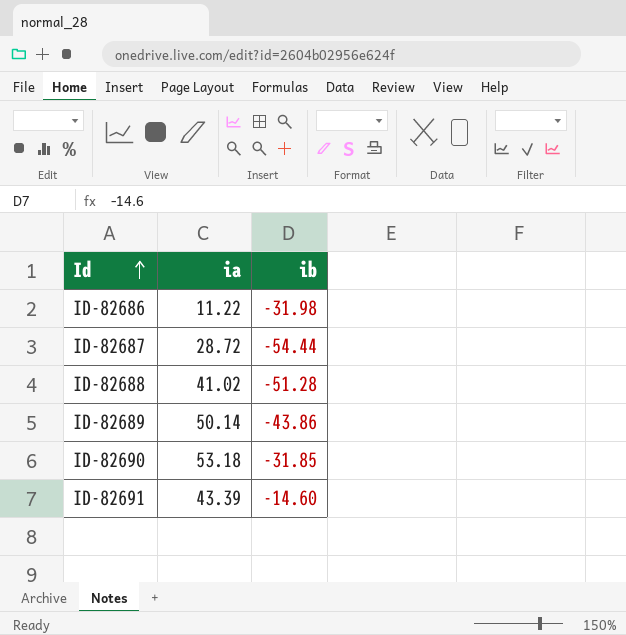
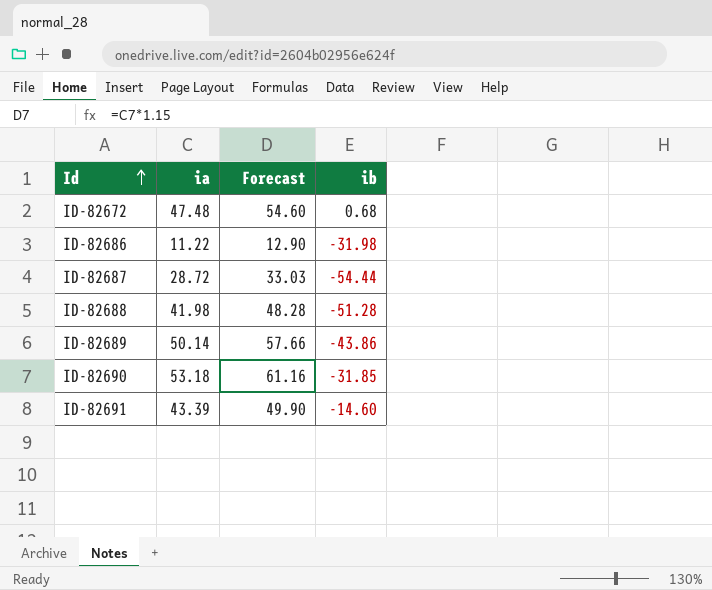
column Forecast | formula: none -> [ia] * 1.15
row ID-82672: none -> 47.48 | 54.60 | 0.68
ID-82688 | ia: 41.02 -> 41.98

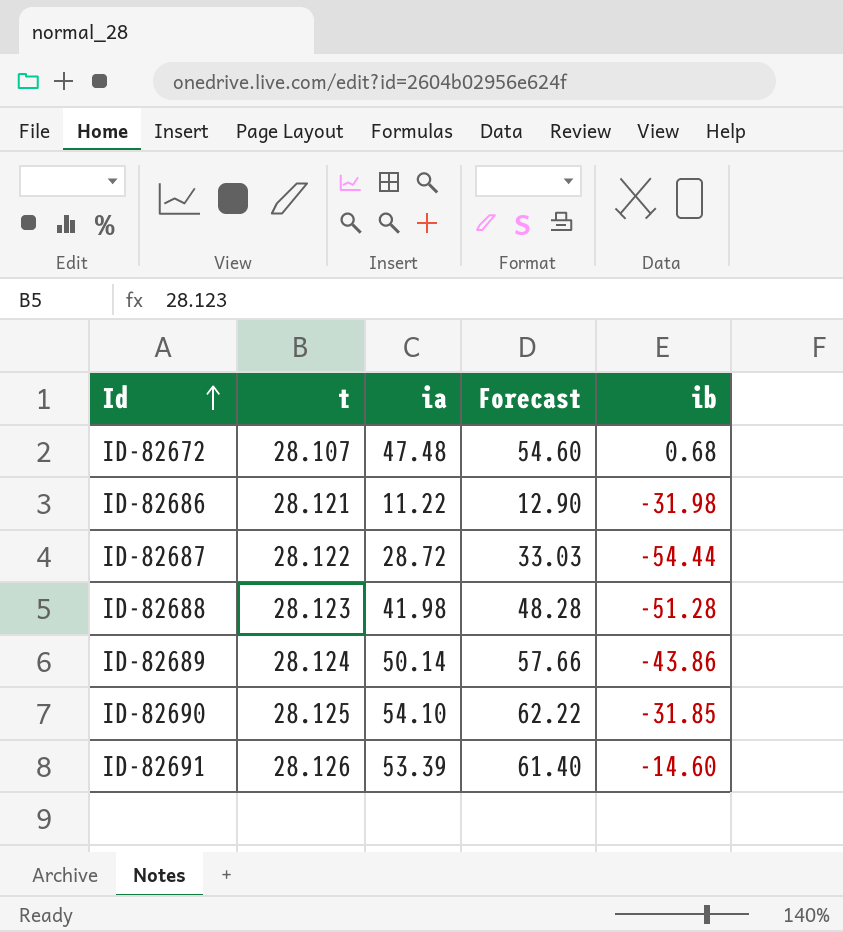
column t | position: none -> 2
ID-82690 | ia: 53.18 -> 54.10
ID-82690 | Forecast: 61.16 -> 62.22
ID-82691 | ia: 43.39 -> 53.39
ID-82691 | Forecast: 49.90 -> 61.40

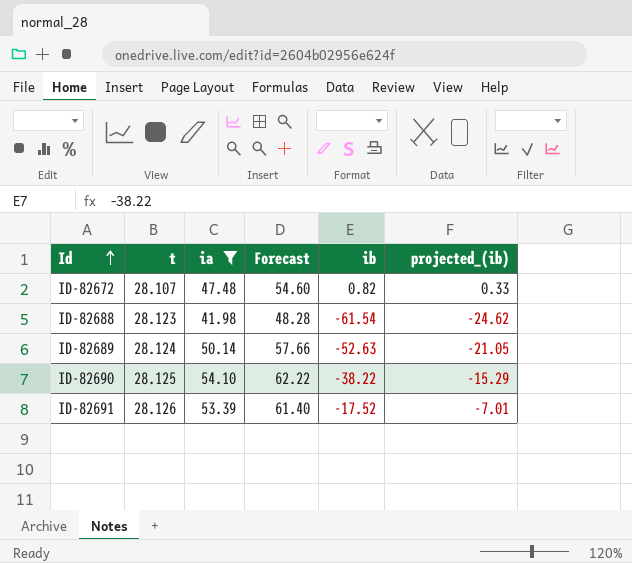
filter: none -> ia >= 41.98
column projected_(ib) | formula: none -> [ib] * 0.4
ID-82672 | ib: 0.68 -> 0.82
ID-82688 | ib: -51.28 -> -61.54
ID-82689 | ib: -43.86 -> -52.63
ID-82690 | ib: -31.85 -> -38.22
ID-82691 | ib: -14.60 -> -17.52

